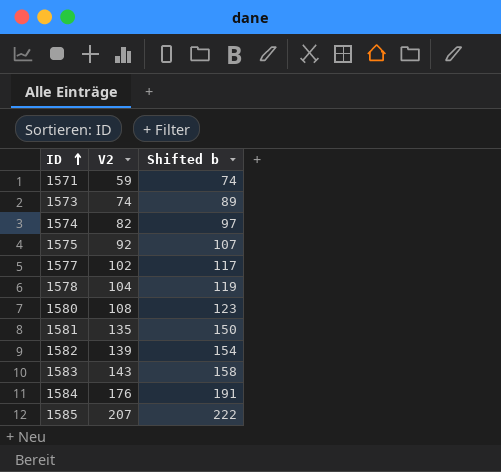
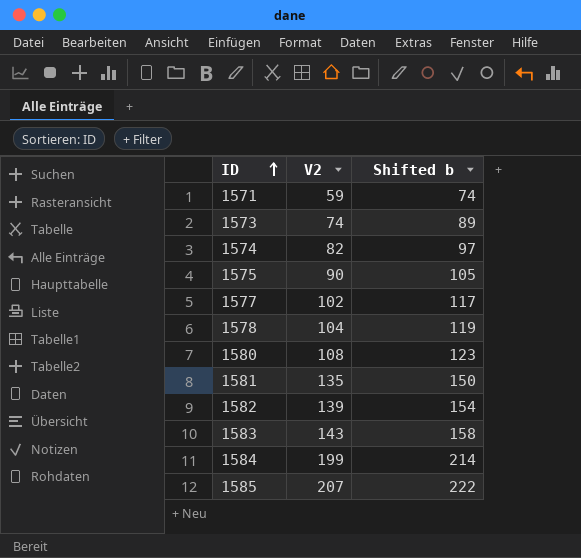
1575 | V2: 92 -> 90
1575 | Shifted b: 107 -> 105
1584 | V2: 176 -> 199
1584 | Shifted b: 191 -> 214

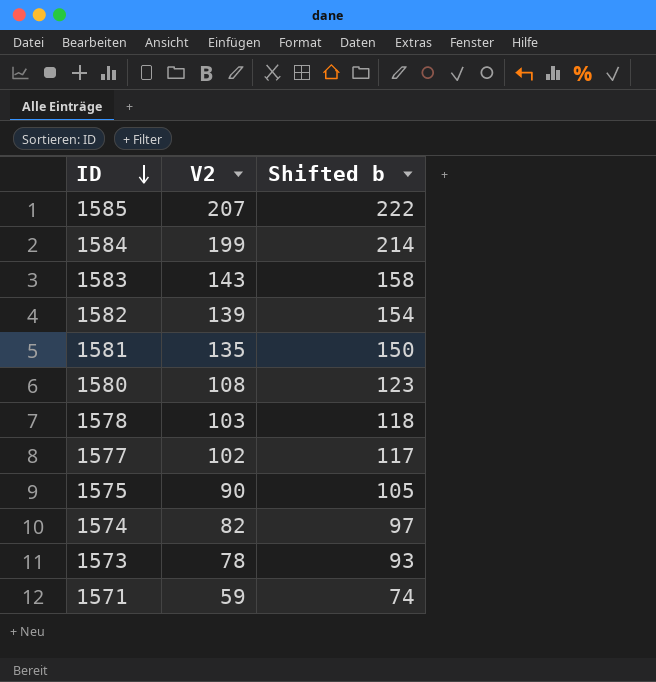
row order: ID ascending -> ID descending
1578 | V2: 104 -> 103
1578 | Shifted b: 119 -> 118
1573 | V2: 74 -> 78
1573 | Shifted b: 89 -> 93

